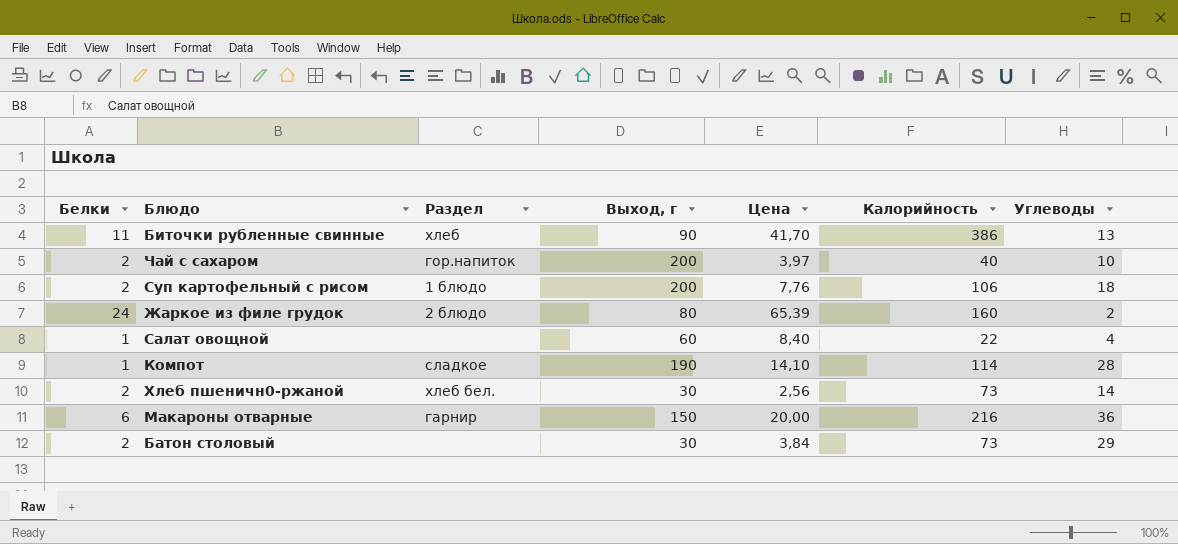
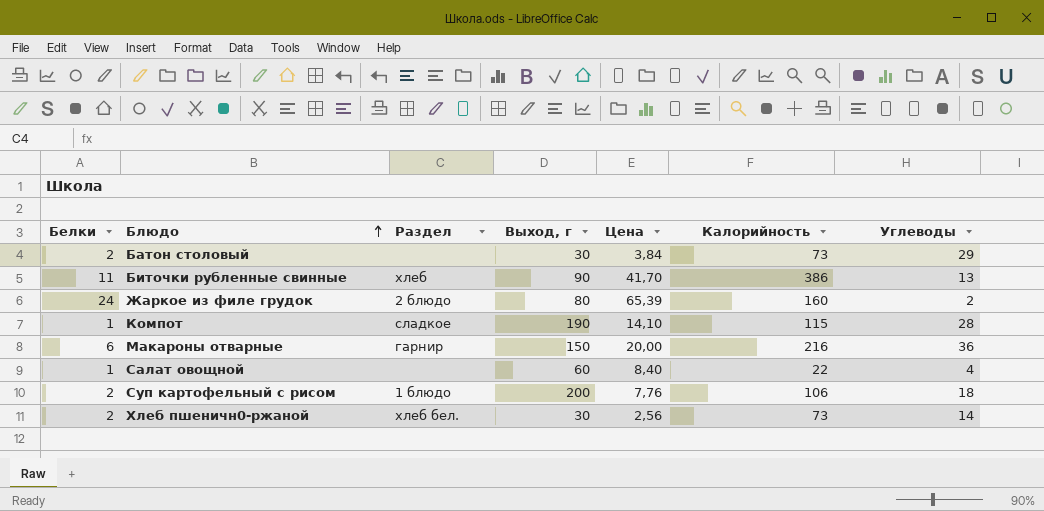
row order: none -> Блюдо ascending
row Чай с сахаром: 2 | гор.напиток | 200 | 3,97 | 40 | 10 -> none
Компот | Калорийность: 114 -> 115

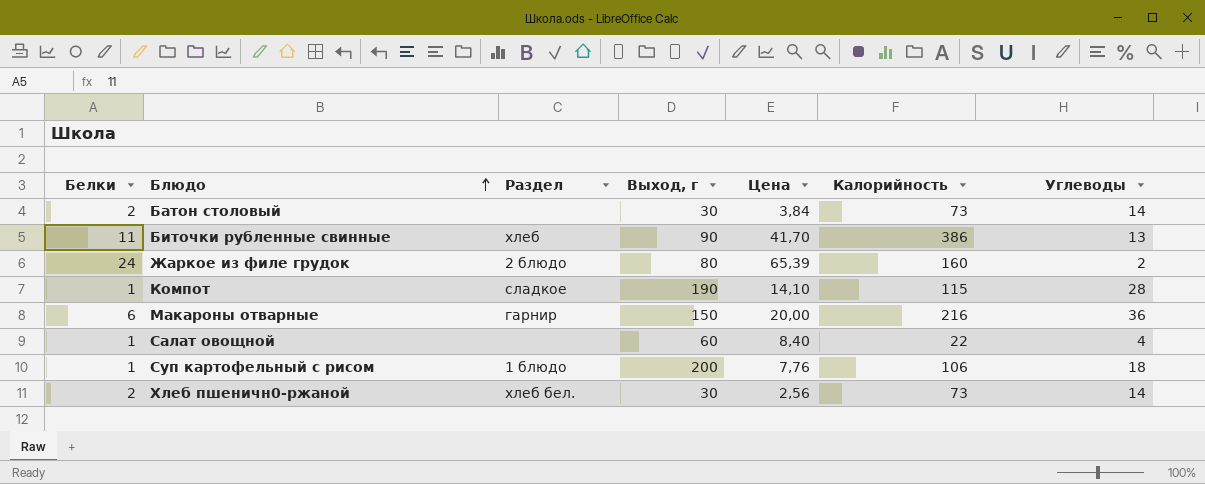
Батон столовый | Углеводы: 29 -> 14
Суп картофельный с рисом | Белки: 2 -> 1

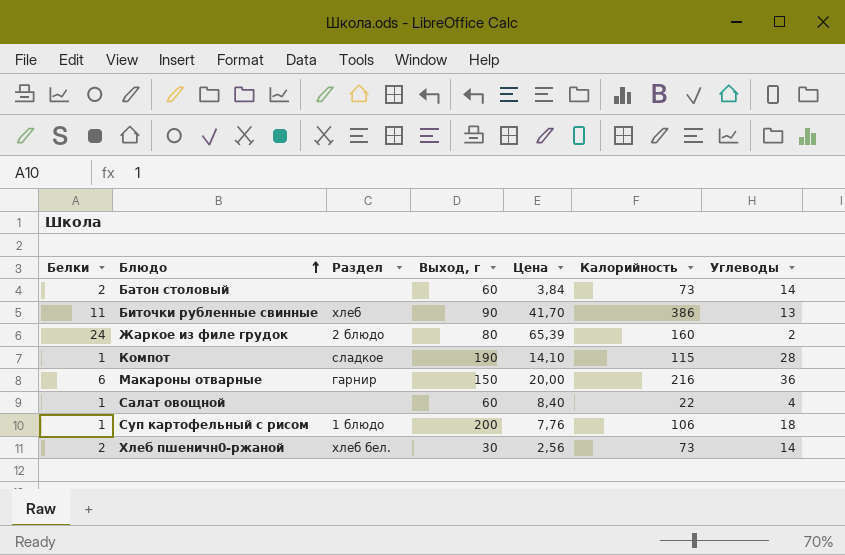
Батон столовый | Выход, г: 30 -> 60

